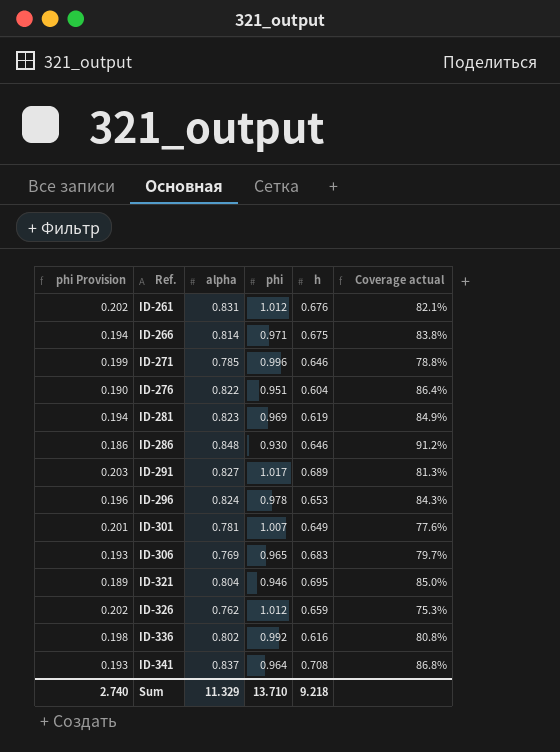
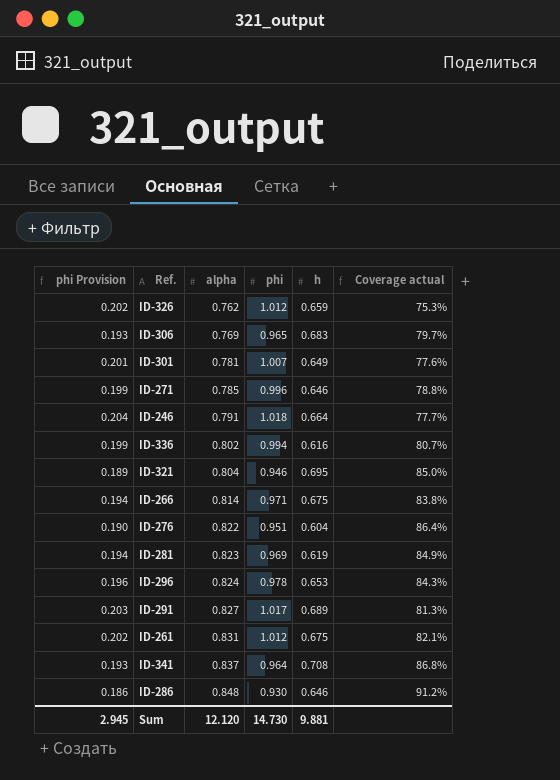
row order: Ref. ascending -> alpha ascending
row ID-246: none -> 0.204 | 0.791 | 1.018 | 0.664 | 77.7%
ID-336 | phi Provision: 0.198 -> 0.199
ID-336 | phi: 0.992 -> 0.994
ID-336 | Coverage actual: 80.8% -> 80.7%
ID-261 | h: 0.676 -> 0.675
Sum | phi Provision: 2.740 -> 2.945
Sum | alpha: 11.329 -> 12.120
Sum | phi: 13.710 -> 14.730
Sum | h: 9.218 -> 9.881

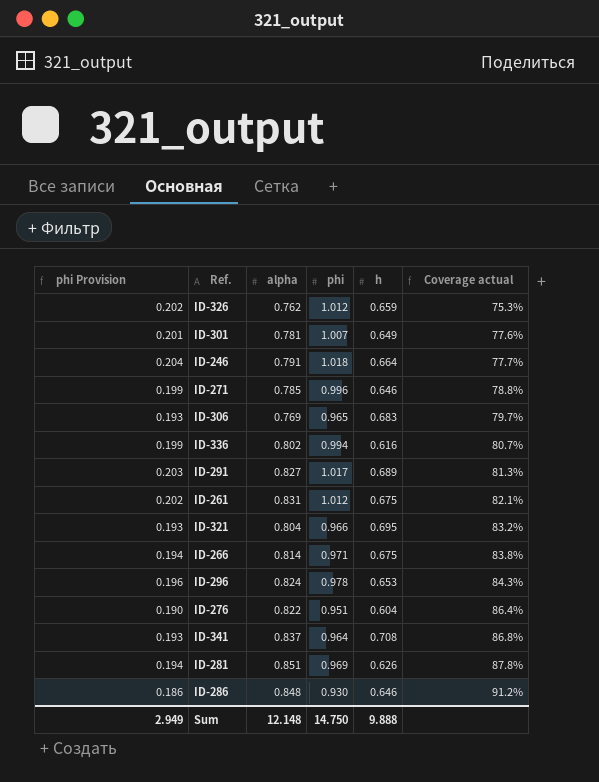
row order: alpha ascending -> Coverage actual ascending
ID-321 | phi Provision: 0.189 -> 0.193
ID-321 | phi: 0.946 -> 0.966
ID-321 | Coverage actual: 85.0% -> 83.2%
ID-281 | alpha: 0.823 -> 0.851
ID-281 | h: 0.619 -> 0.626
ID-281 | Coverage actual: 84.9% -> 87.8%
Sum | phi Provision: 2.945 -> 2.949
Sum | alpha: 12.120 -> 12.148
Sum | phi: 14.730 -> 14.750
Sum | h: 9.881 -> 9.888

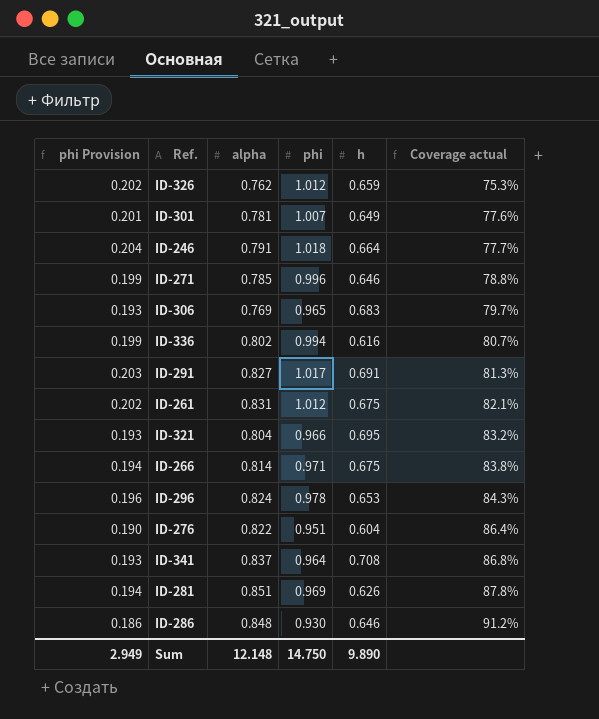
ID-291 | h: 0.689 -> 0.691
Sum | h: 9.888 -> 9.890

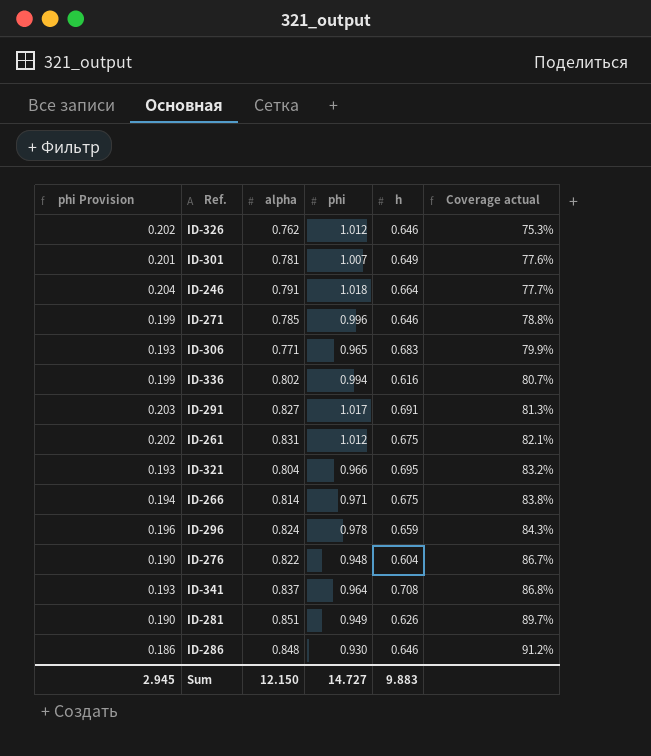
ID-326 | h: 0.659 -> 0.646
ID-306 | alpha: 0.769 -> 0.771
ID-306 | Coverage actual: 79.7% -> 79.9%
ID-296 | h: 0.653 -> 0.659
ID-276 | phi: 0.951 -> 0.948
ID-276 | Coverage actual: 86.4% -> 86.7%
ID-281 | phi Provision: 0.194 -> 0.190
ID-281 | phi: 0.969 -> 0.949
ID-281 | Coverage actual: 87.8% -> 89.7%
Sum | phi Provision: 2.949 -> 2.945
Sum | alpha: 12.148 -> 12.150
Sum | phi: 14.750 -> 14.727
Sum | h: 9.890 -> 9.883

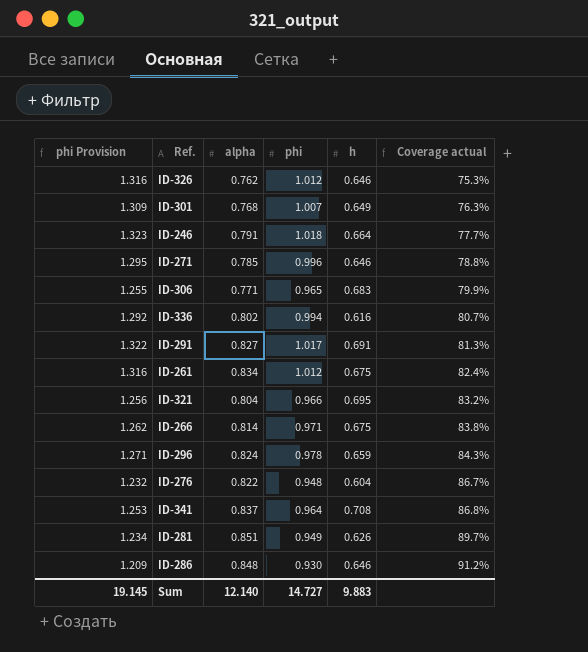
column phi Provision | formula: [phi] * 0.2 -> [phi] * 1.3
ID-301 | alpha: 0.781 -> 0.768
ID-301 | Coverage actual: 77.6% -> 76.3%
ID-261 | alpha: 0.831 -> 0.834
ID-261 | Coverage actual: 82.1% -> 82.4%
Sum | phi Provision: 2.945 -> 19.145
Sum | alpha: 12.150 -> 12.140

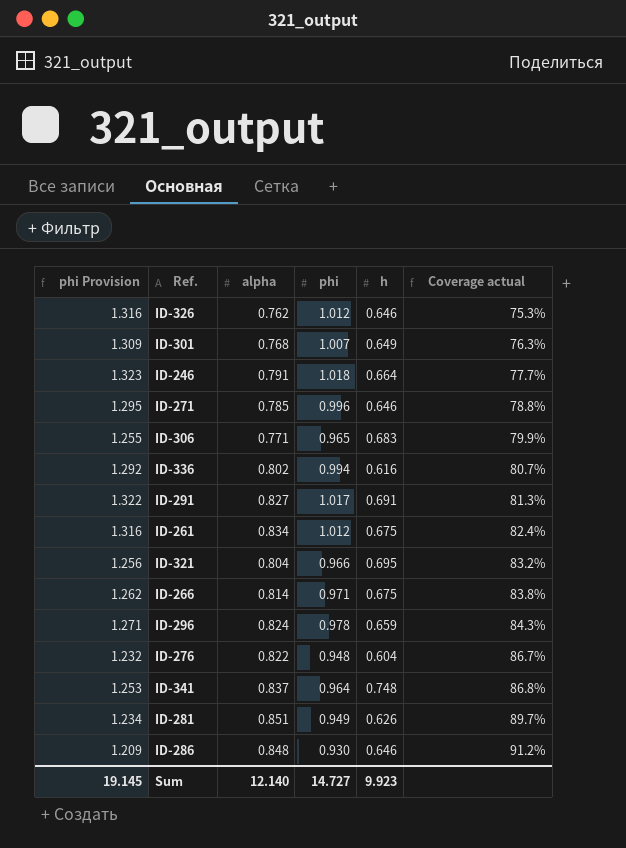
ID-341 | h: 0.708 -> 0.748
Sum | h: 9.883 -> 9.923

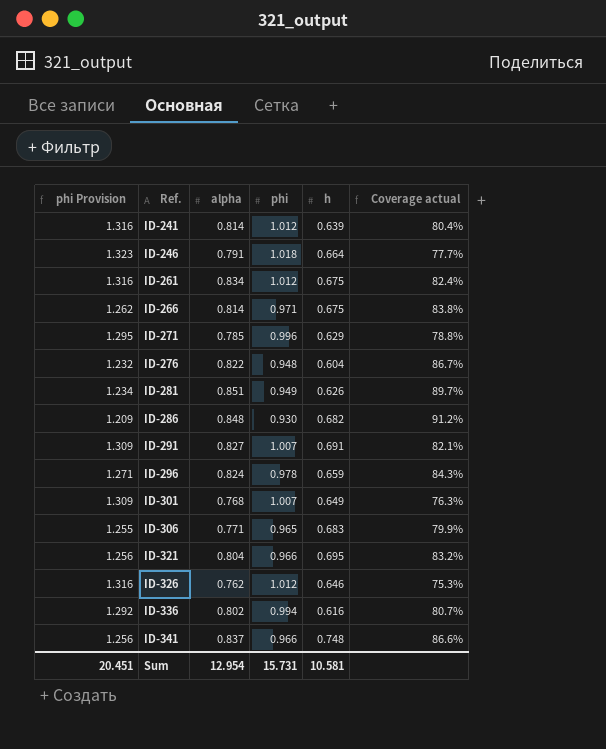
row order: Coverage actual ascending -> Ref. ascending
row ID-241: none -> 1.316 | 0.814 | 1.012 | 0.639 | 80.4%
ID-271 | h: 0.646 -> 0.629
ID-286 | h: 0.646 -> 0.682
ID-291 | phi Provision: 1.322 -> 1.309
ID-291 | phi: 1.017 -> 1.007
ID-291 | Coverage actual: 81.3% -> 82.1%
ID-341 | phi Provision: 1.253 -> 1.256
ID-341 | phi: 0.964 -> 0.966
ID-341 | Coverage actual: 86.8% -> 86.6%
Sum | phi Provision: 19.145 -> 20.451
Sum | alpha: 12.140 -> 12.954
Sum | phi: 14.727 -> 15.731
Sum | h: 9.923 -> 10.581

